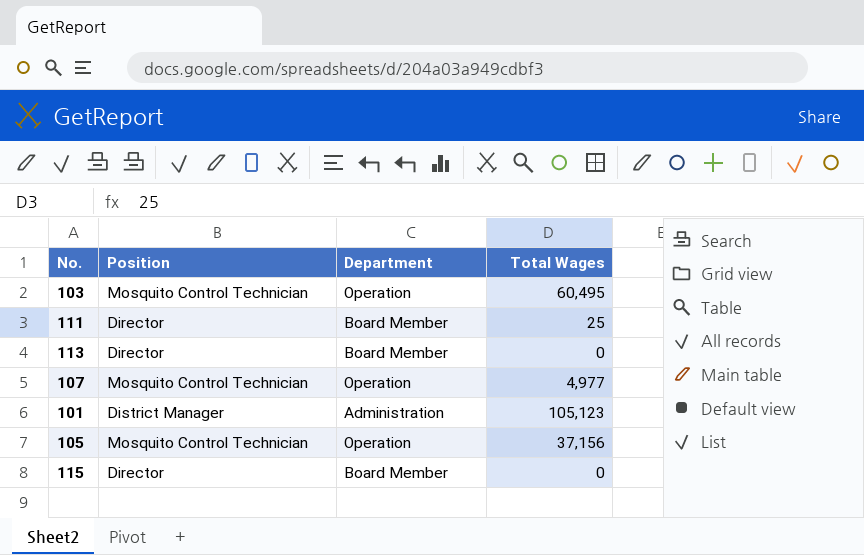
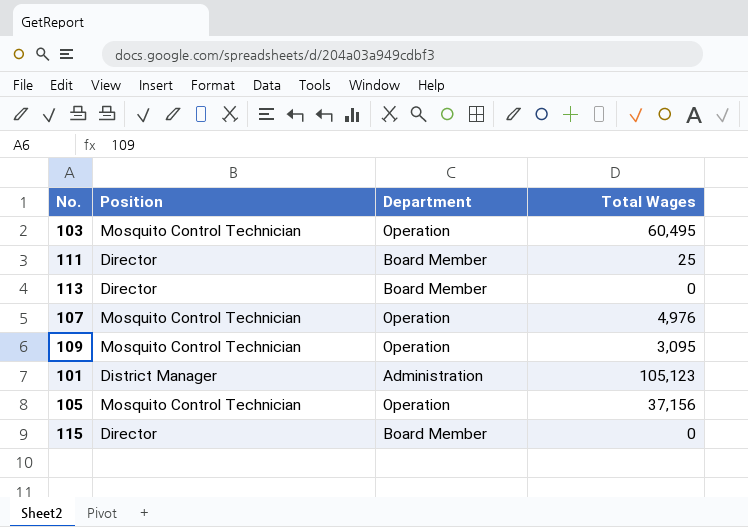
107 | Total Wages: 4,977 -> 4,976
row 109: none -> Mosquito Control Technician | Operation | 3,095

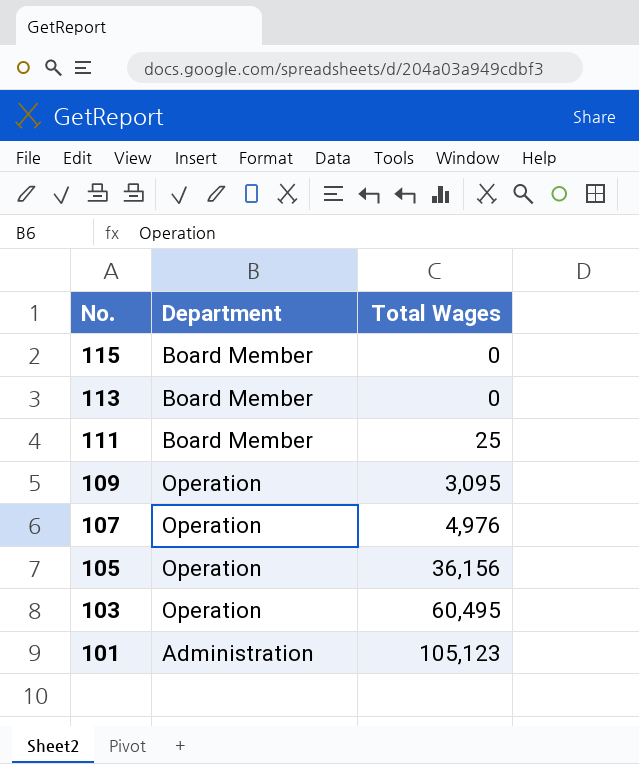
row order: none -> No. descending
column Position | position: 2 -> none
105 | Total Wages: 37,156 -> 36,156

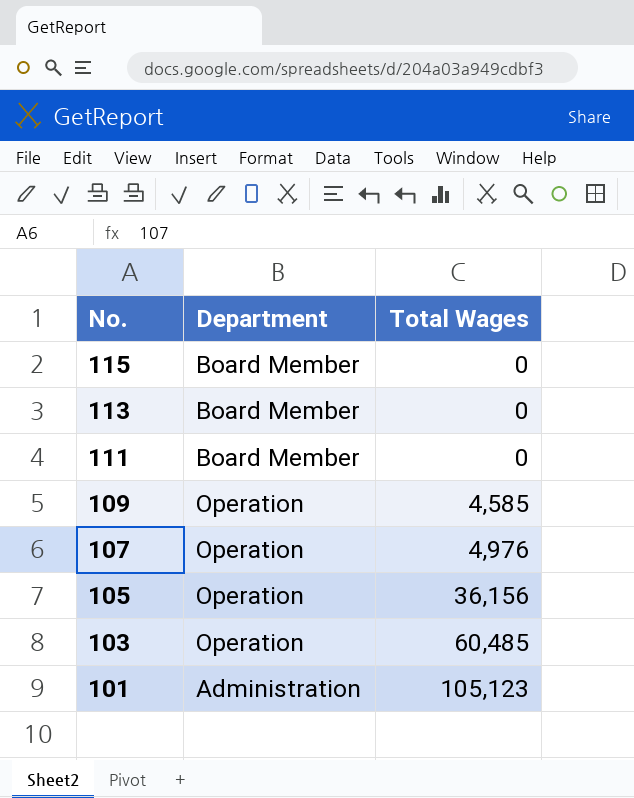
111 | Total Wages: 25 -> 0
109 | Total Wages: 3,095 -> 4,585
103 | Total Wages: 60,495 -> 60,485

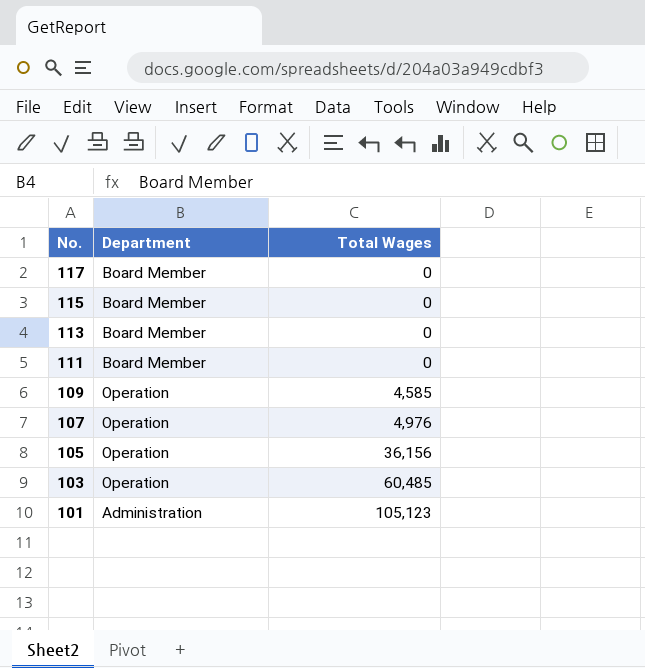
row 117: none -> Board Member | 0

